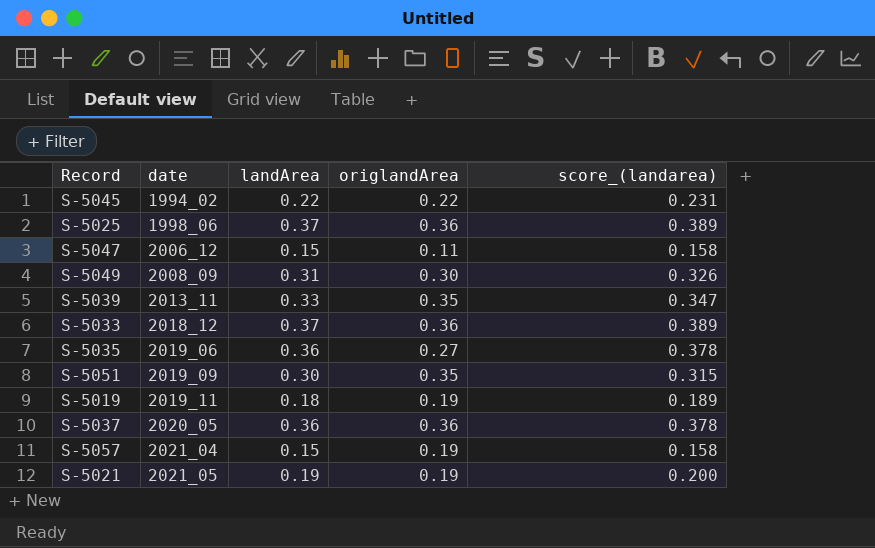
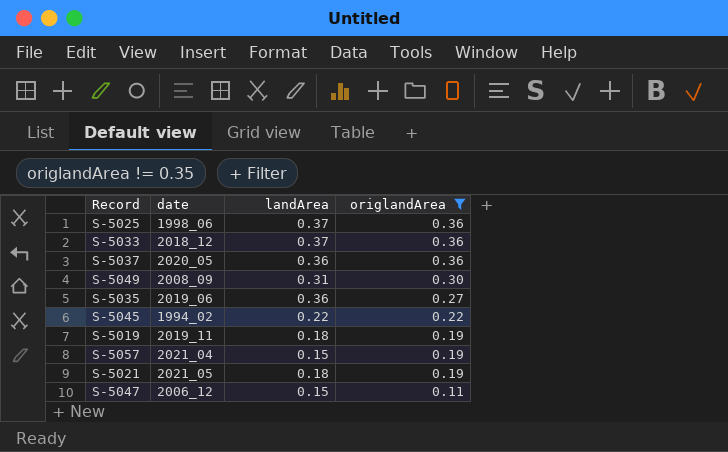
filter: none -> origlandArea != 0.35
row order: date ascending -> origlandArea descending
column score_(landarea) | formula: [landArea] * 1.05 -> none
S-5021 | landArea: 0.19 -> 0.18

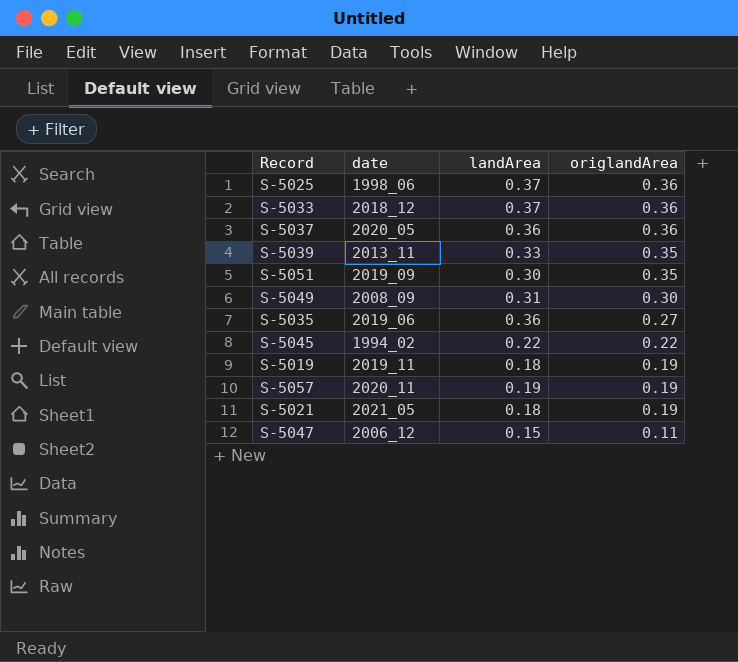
filter: origlandArea != 0.35 -> none
S-5057 | date: 2021_04 -> 2020_11
S-5057 | landArea: 0.15 -> 0.19

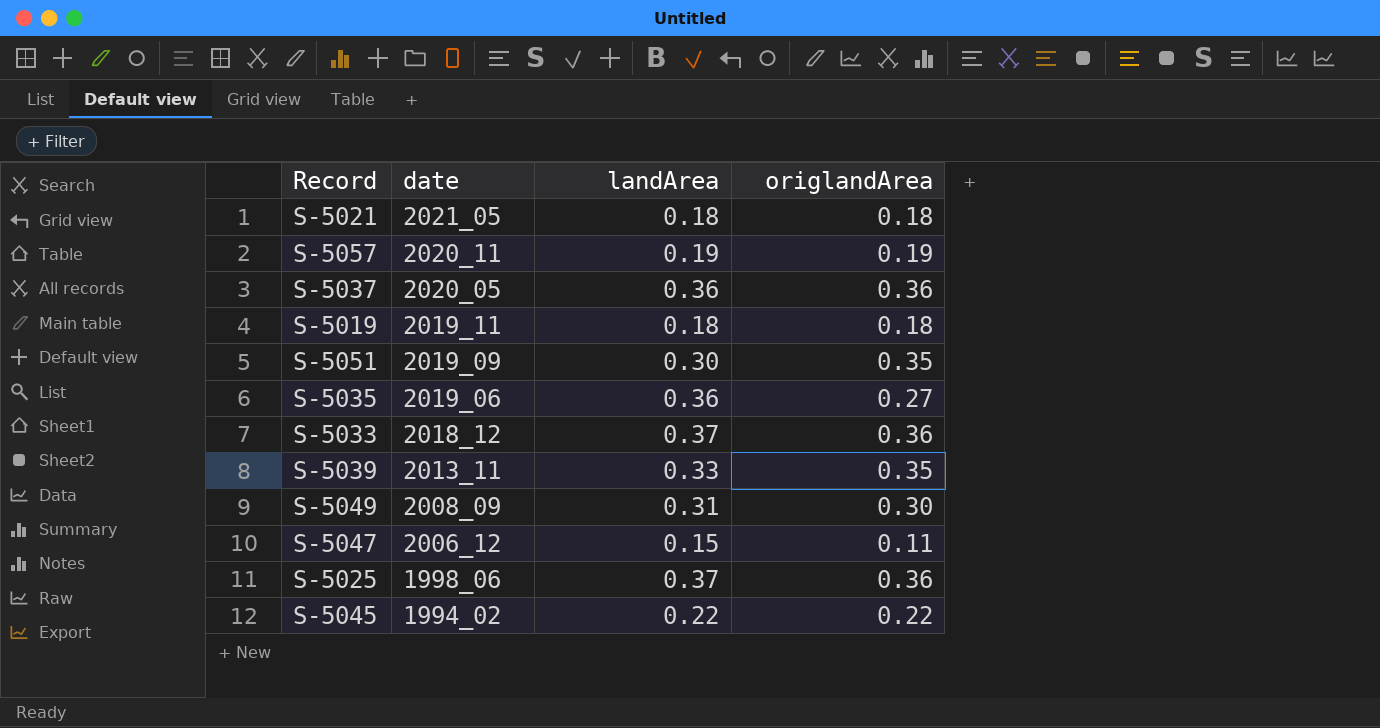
row order: origlandArea descending -> date descending
S-5021 | origlandArea: 0.19 -> 0.18
S-5019 | origlandArea: 0.19 -> 0.18

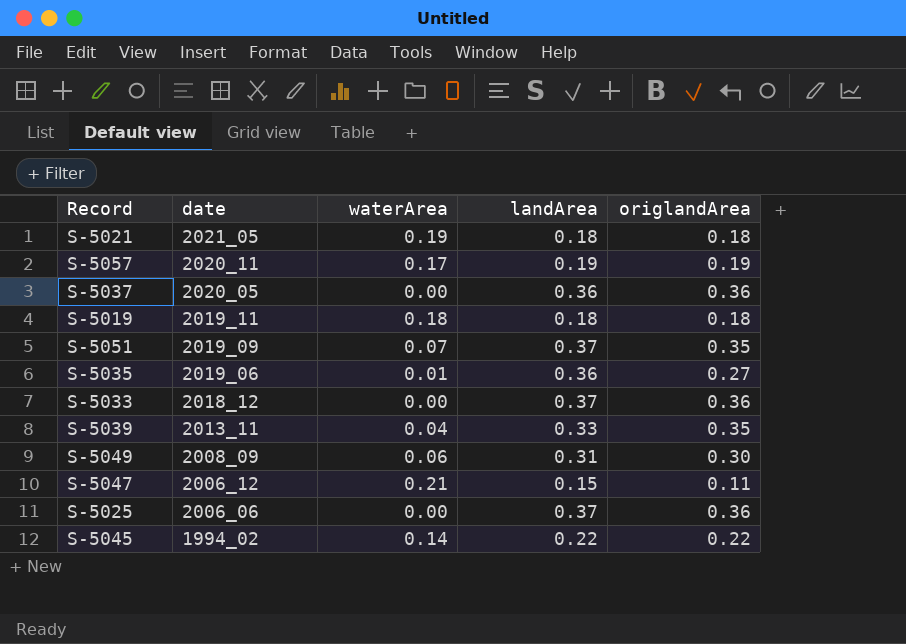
column waterArea | position: none -> 3
S-5051 | landArea: 0.30 -> 0.37
S-5025 | date: 1998_06 -> 2006_06

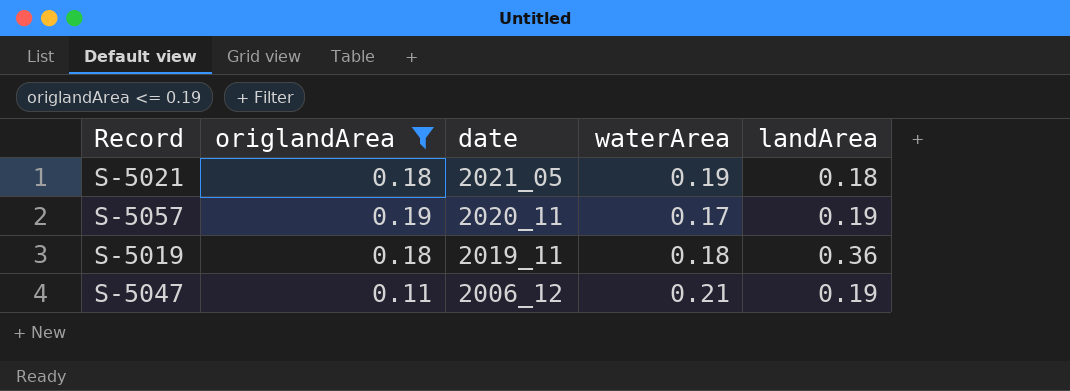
filter: none -> origlandArea <= 0.19
column origlandArea | position: 5 -> 2
S-5019 | landArea: 0.18 -> 0.36
S-5047 | landArea: 0.15 -> 0.19

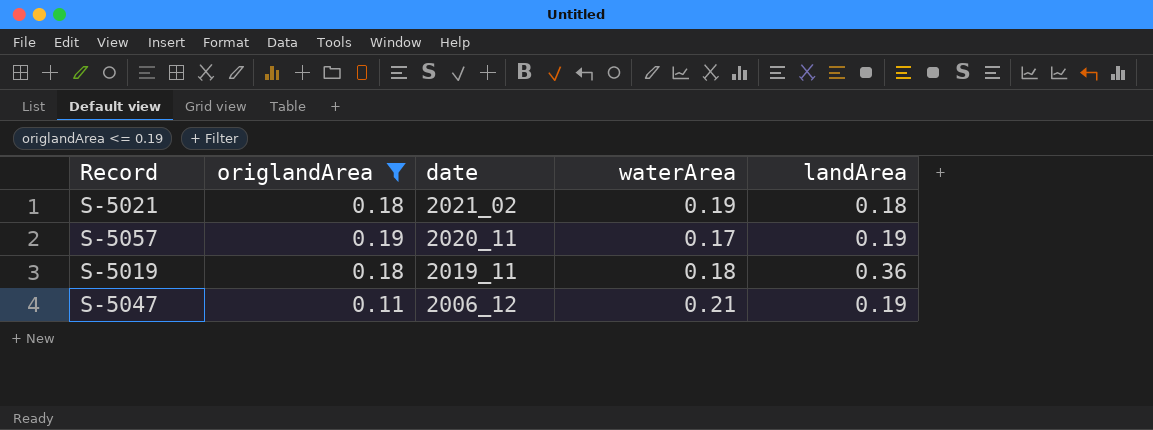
S-5021 | date: 2021_05 -> 2021_02

